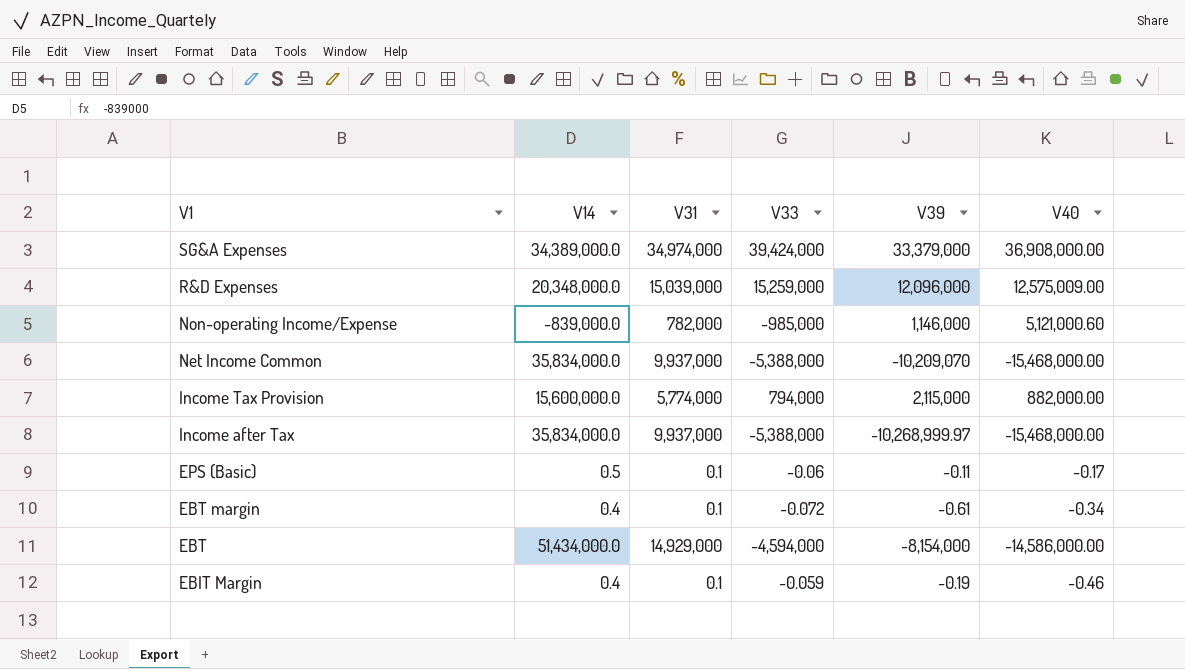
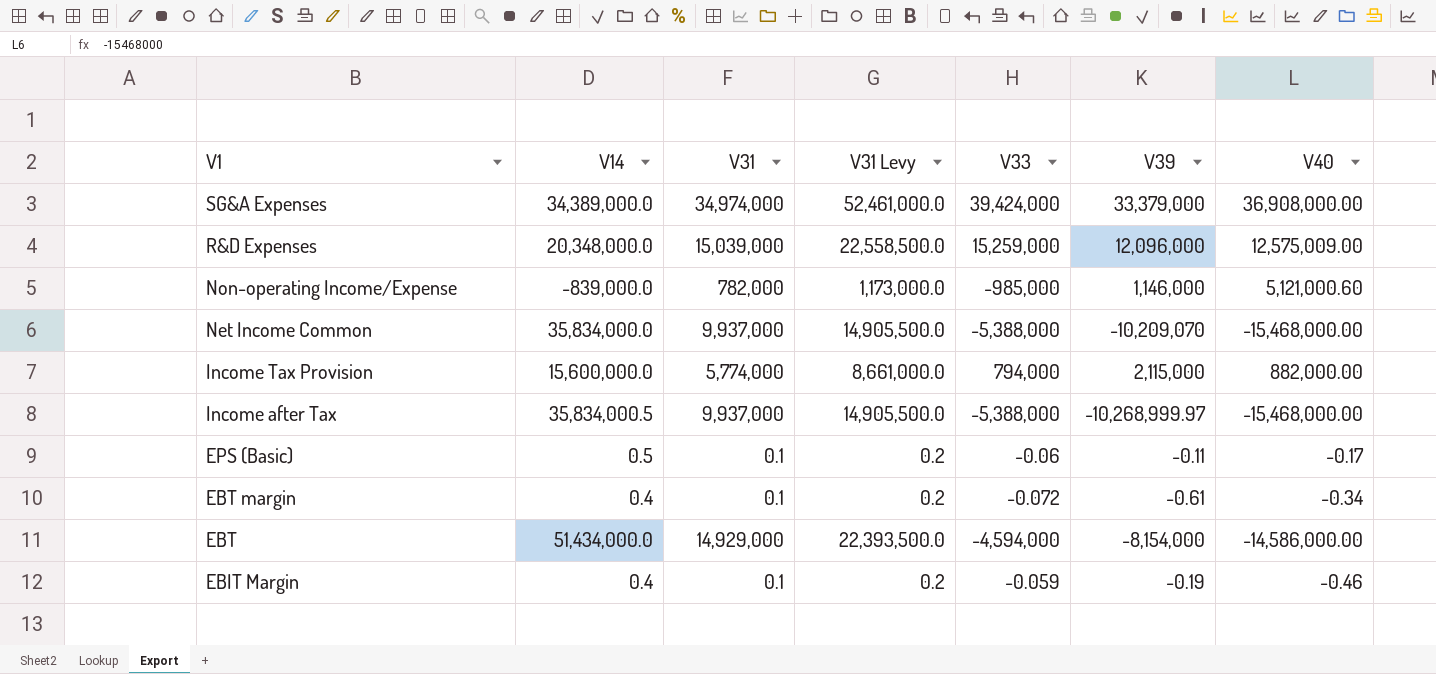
column V31 Levy | formula: none -> [V31] * 1.5
Income after Tax | V14: 35,834,000.0 -> 35,834,000.5

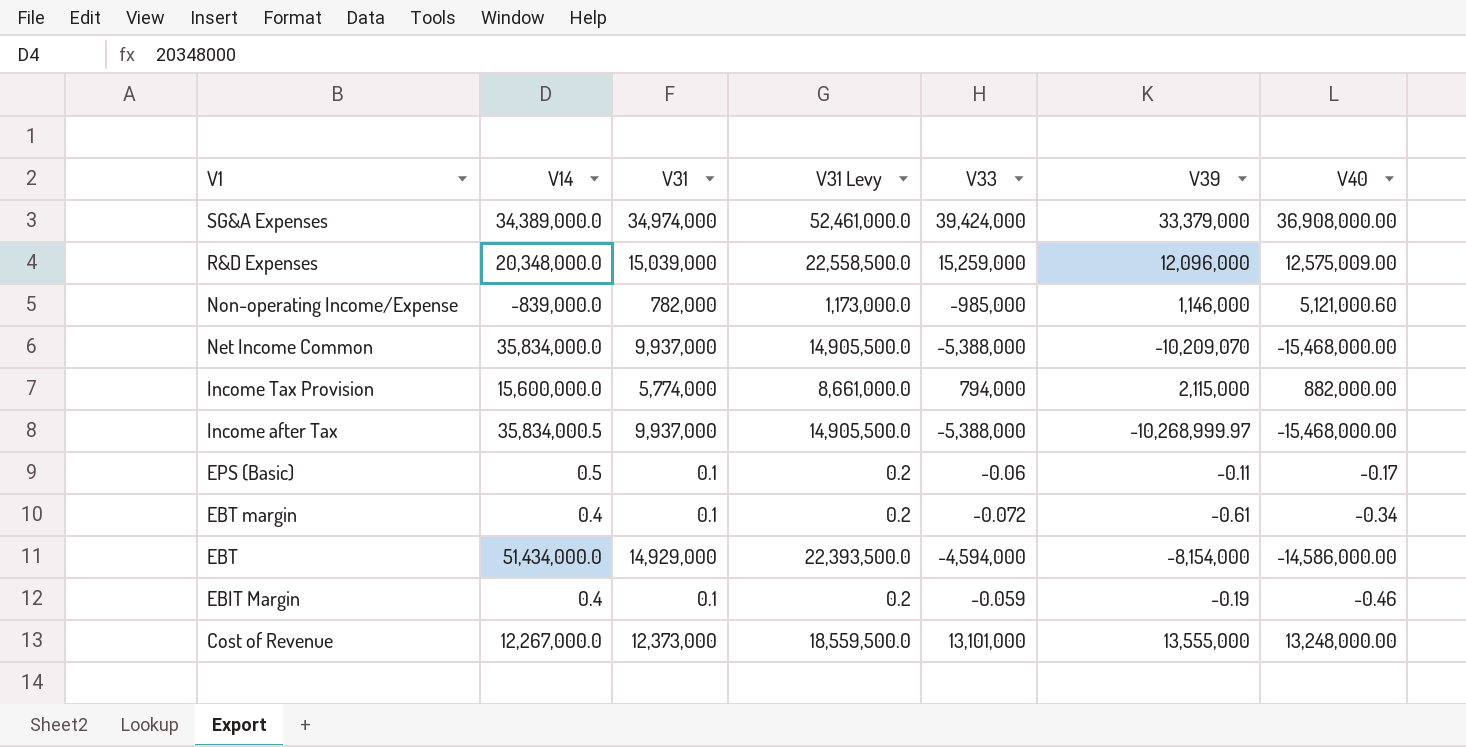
row Cost of Revenue: none -> 12,267,000.0 | 12,373,000 | 18,559,500.0 | 13,101,000 | 13,555,000 | 13,248,000.00

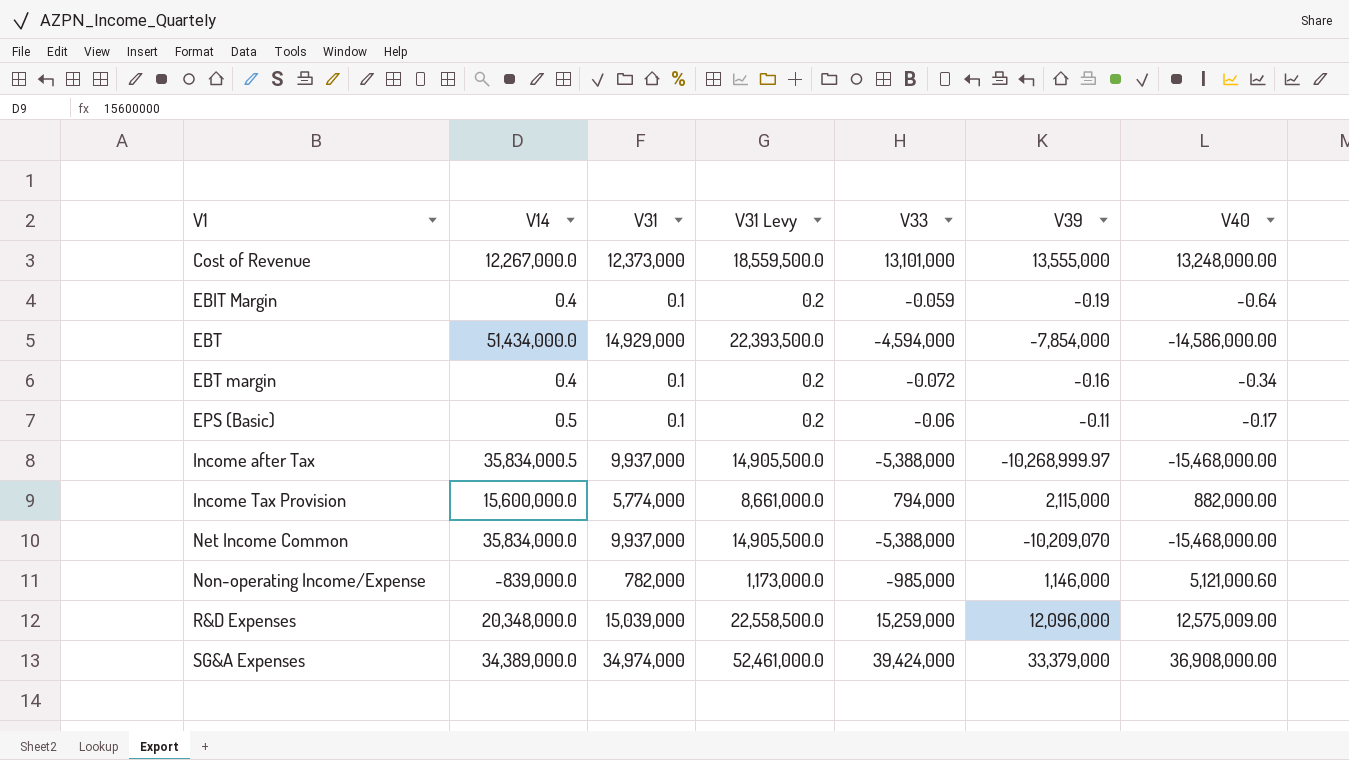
row order: V1 descending -> V1 ascending
EBIT Margin | V40: -0.46 -> -0.64
EBT | V39: -8,154,000 -> -7,854,000
EBT margin | V39: -0.61 -> -0.16

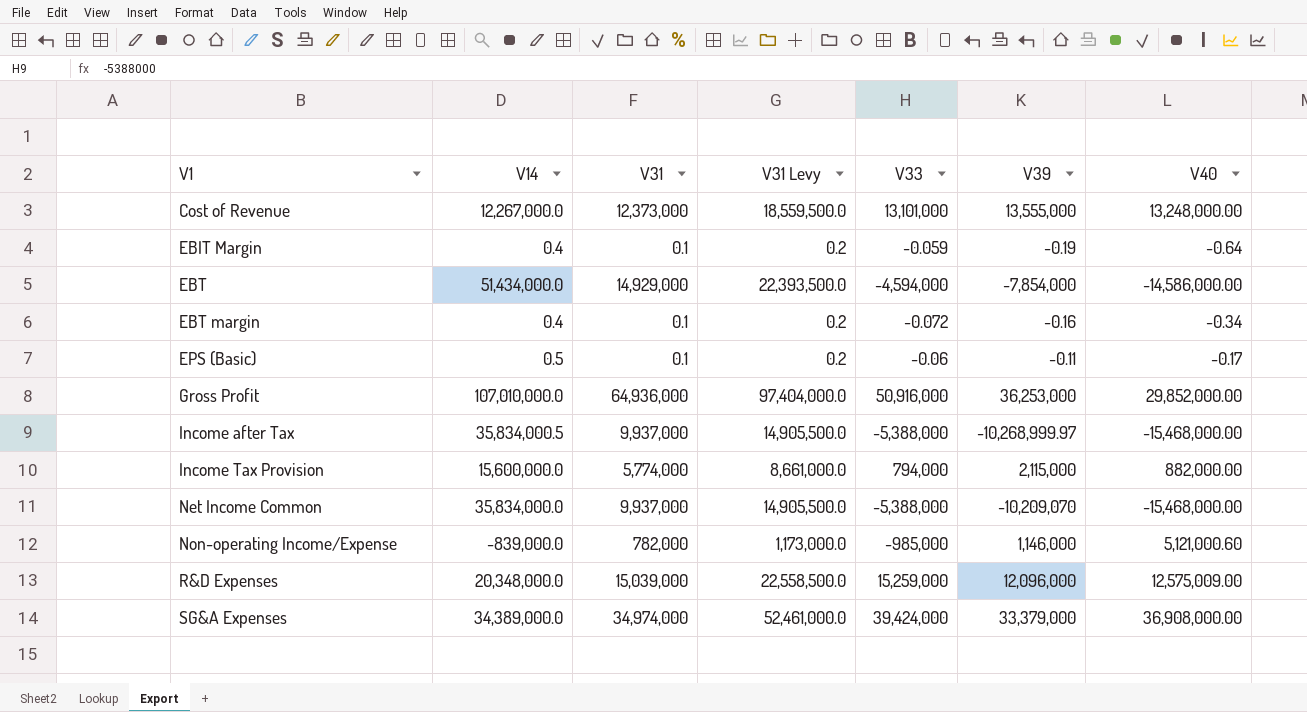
row Gross Profit: none -> 107,010,000.0 | 64,936,000 | 97,404,000.0 | 50,916,000 | 36,253,000 | 29,852,000.00

